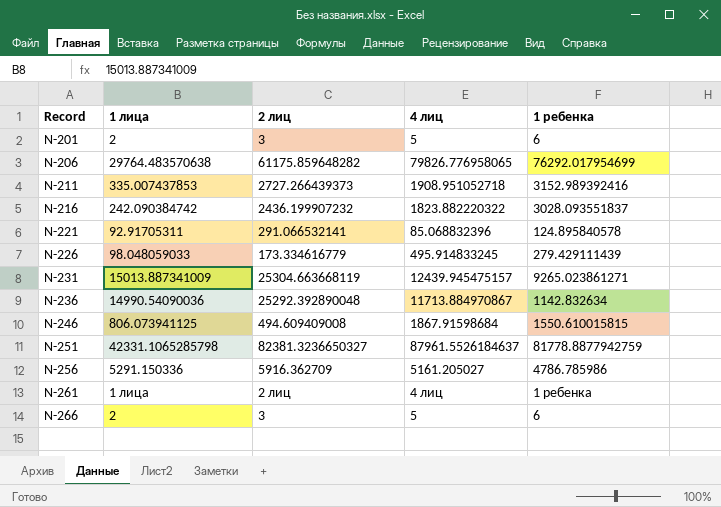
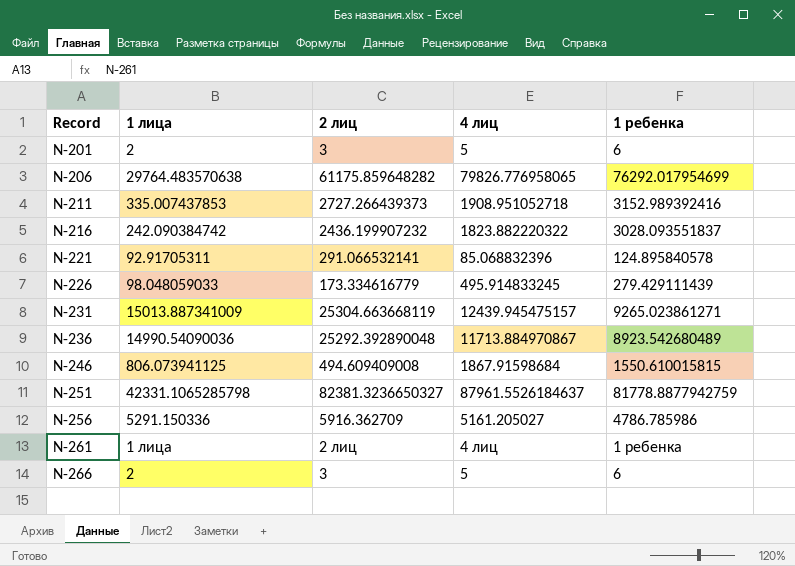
N-236 | 1 ребенка: 1142.832634 -> 8923.542680489

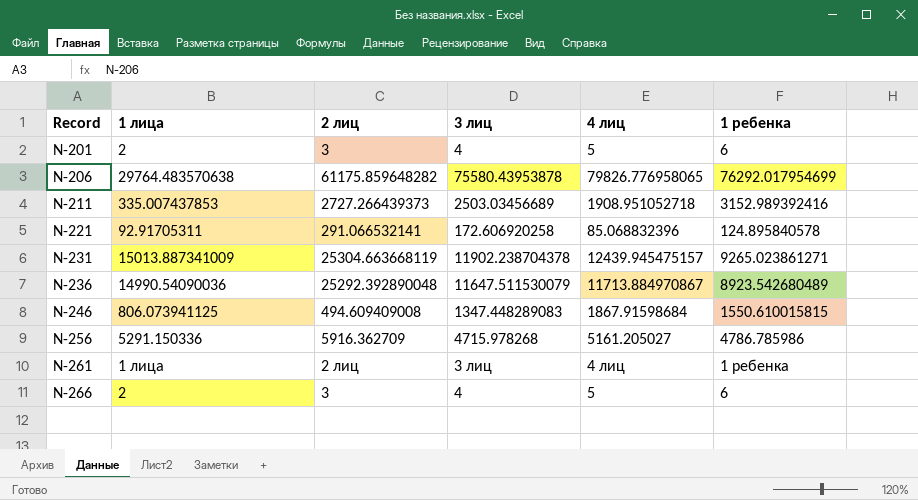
column 3 лиц | position: none -> 4
row N-216: 242.090384742 | 2436.199907232 | 1823.882220322 | 3028.093551837 -> none
row N-226: 98.048059033 | 173.334616779 | 495.914833245 | 279.429111439 -> none
row N-251: 42331.1065285798 | 82381.3236650327 | 87961.5526184637 | 81778.8877942759 -> none

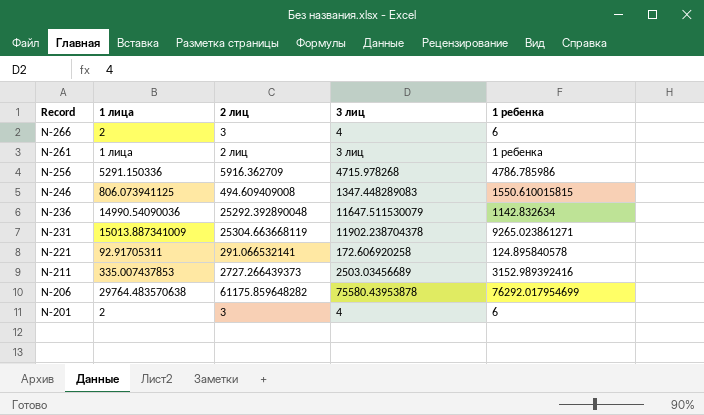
row order: Record ascending -> Record descending
column 4 лиц | position: 5 -> none
N-236 | 1 ребенка: 8923.542680489 -> 1142.832634

